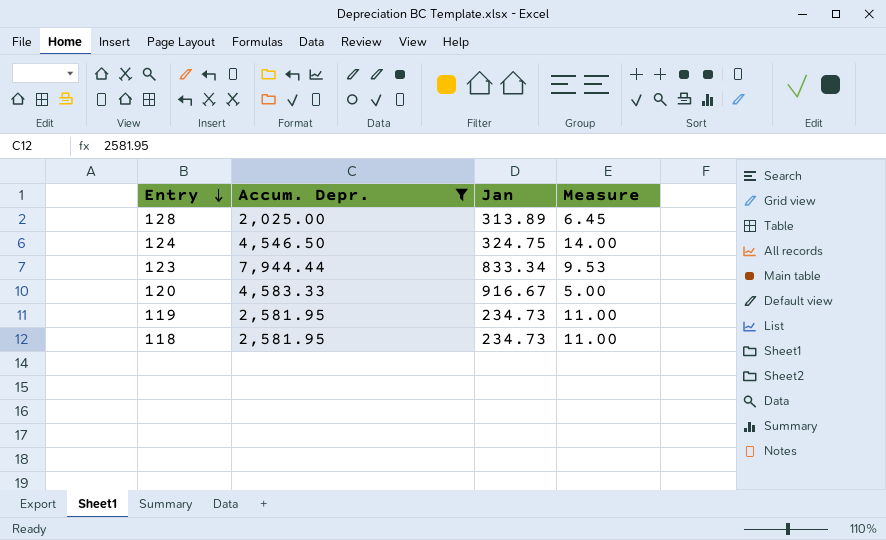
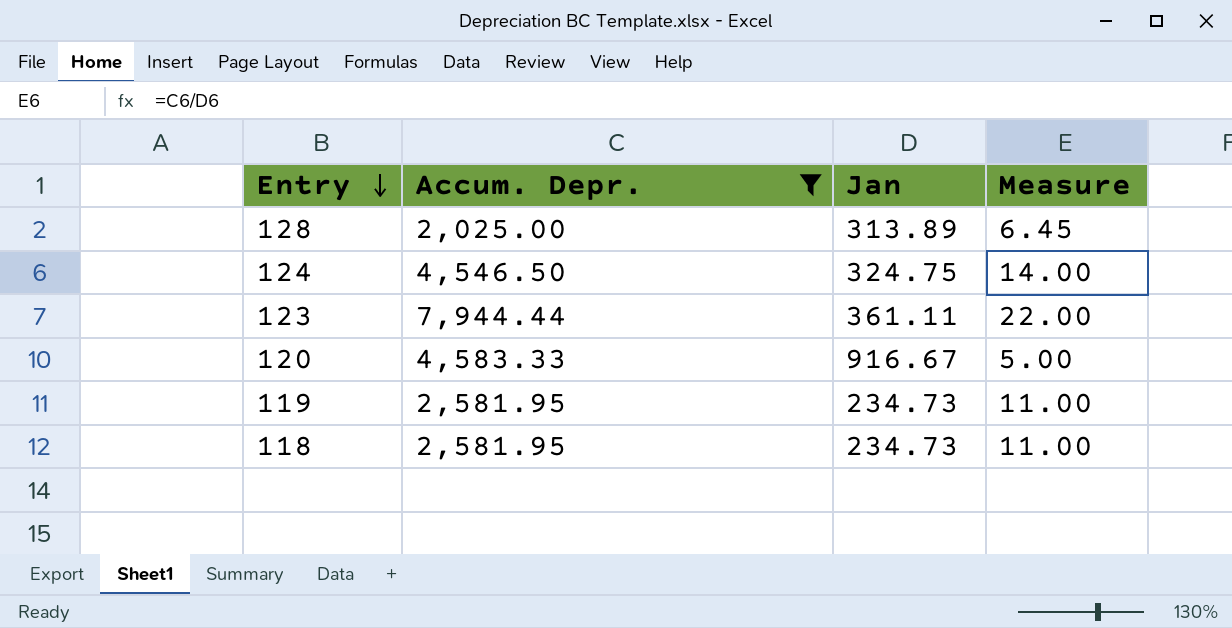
123 | Jan: 833.34 -> 361.11
123 | Measure: 9.53 -> 22.00

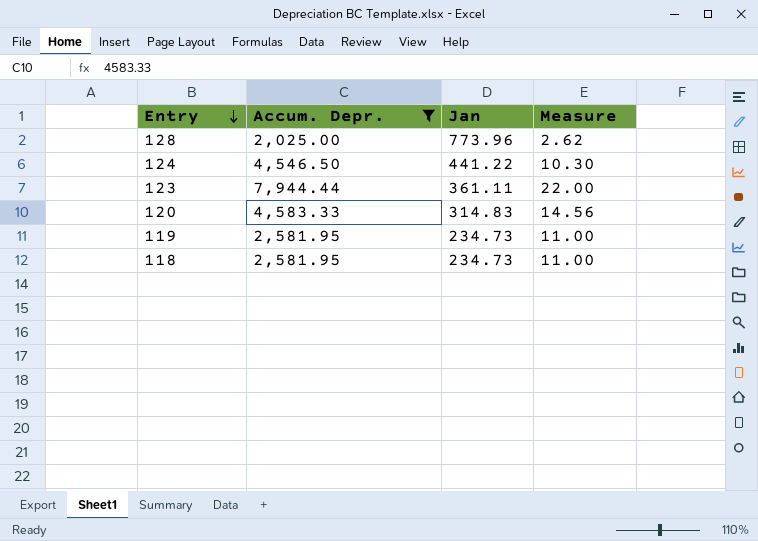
128 | Jan: 313.89 -> 773.96
128 | Measure: 6.45 -> 2.62
124 | Jan: 324.75 -> 441.22
124 | Measure: 14.00 -> 10.30
120 | Jan: 916.67 -> 314.83
120 | Measure: 5.00 -> 14.56

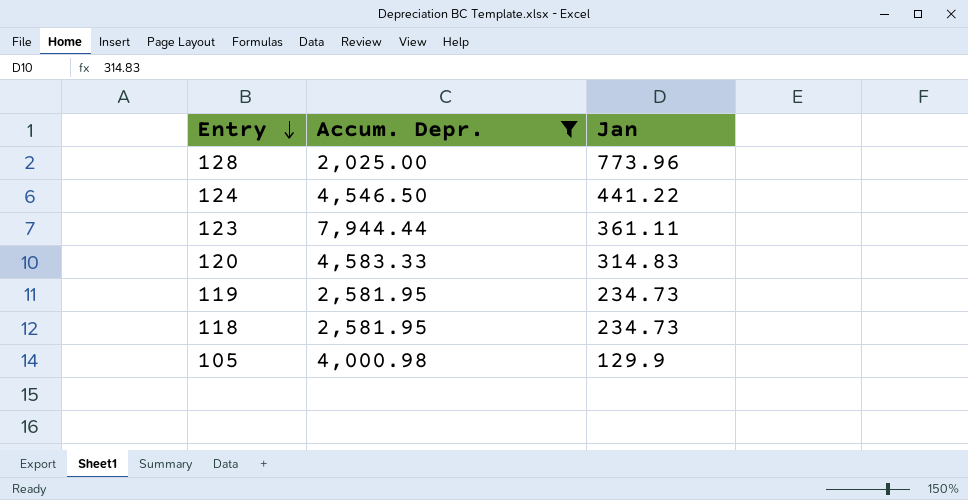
column Measure | formula: [Accum. Depr.] / [Jan] -> none
row 105: none -> 4,000.98 | 129.9

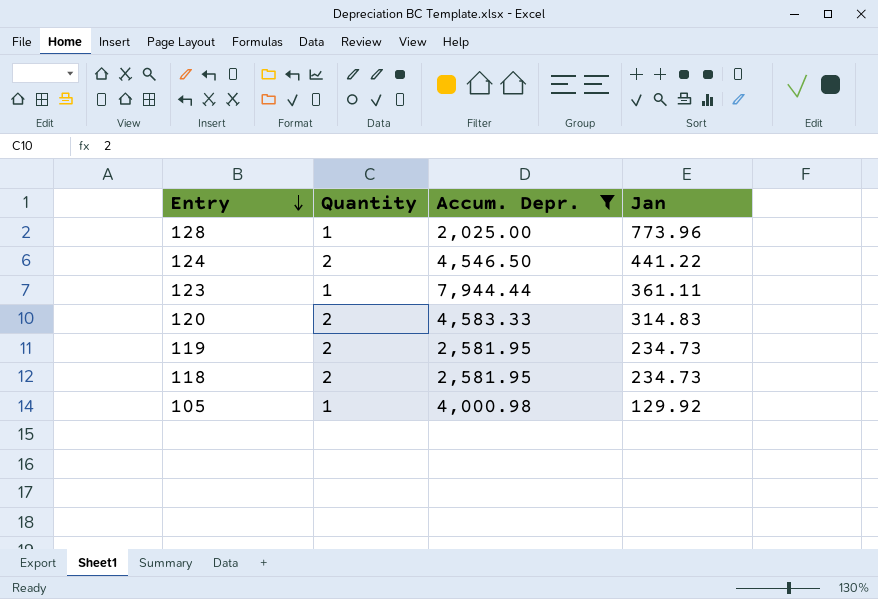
column Quantity | position: none -> 2
105 | Jan: 129.9 -> 129.92

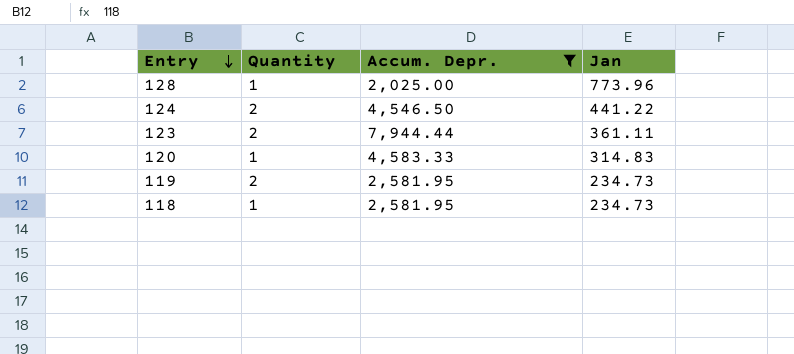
row 105: 1 | 4,000.98 | 129.92 -> none
123 | Quantity: 1 -> 2
120 | Quantity: 2 -> 1
118 | Quantity: 2 -> 1

